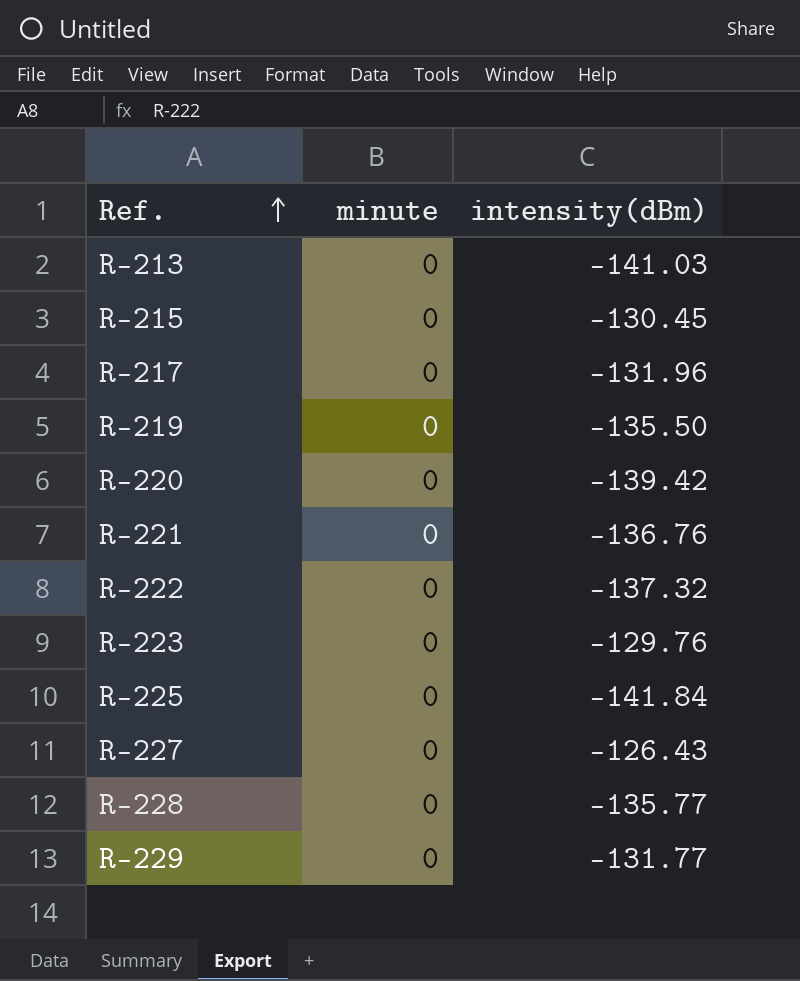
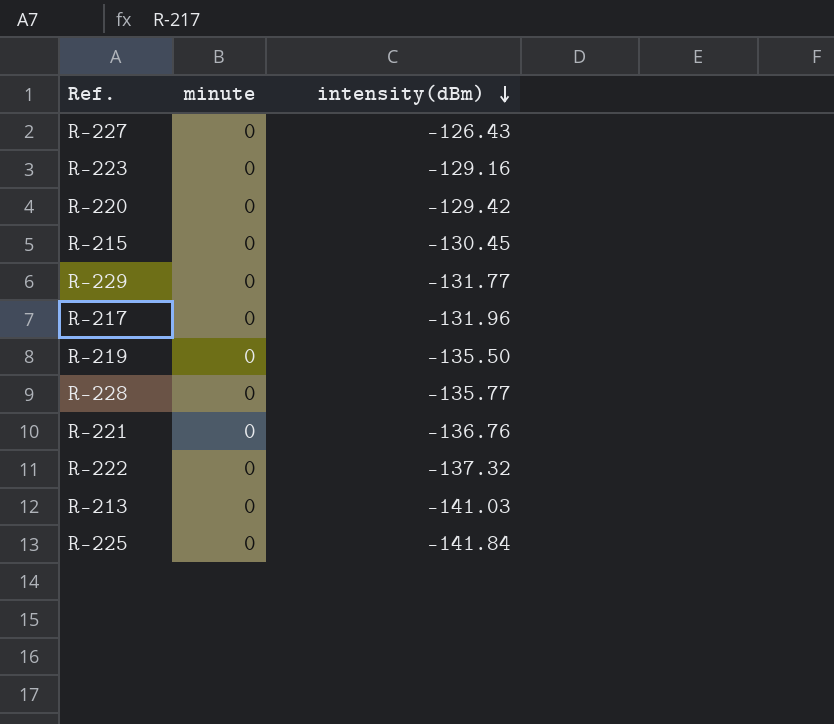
row order: Ref. ascending -> intensity(dBm) descending
R-223 | intensity(dBm): -129.76 -> -129.16
R-220 | intensity(dBm): -139.42 -> -129.42

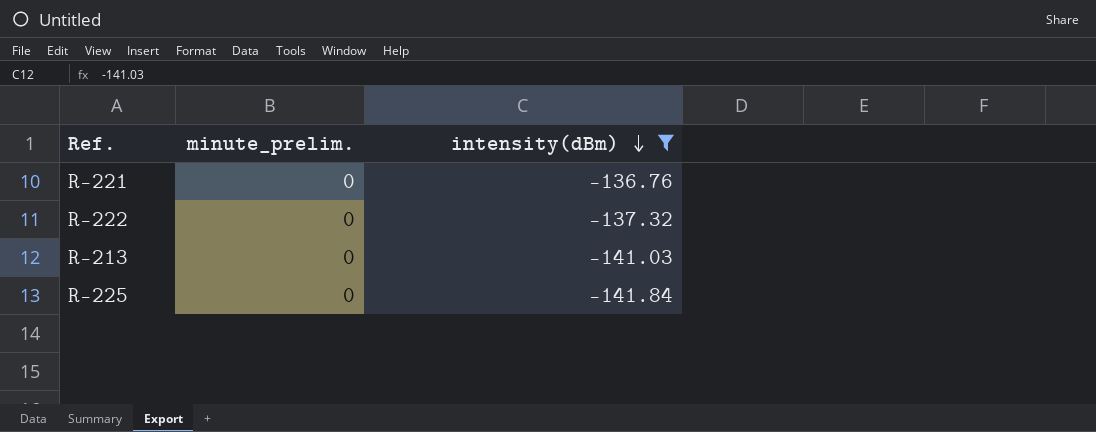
filter: none -> intensity(dBm) <= -136.76
column name: minute -> minute_prelim.

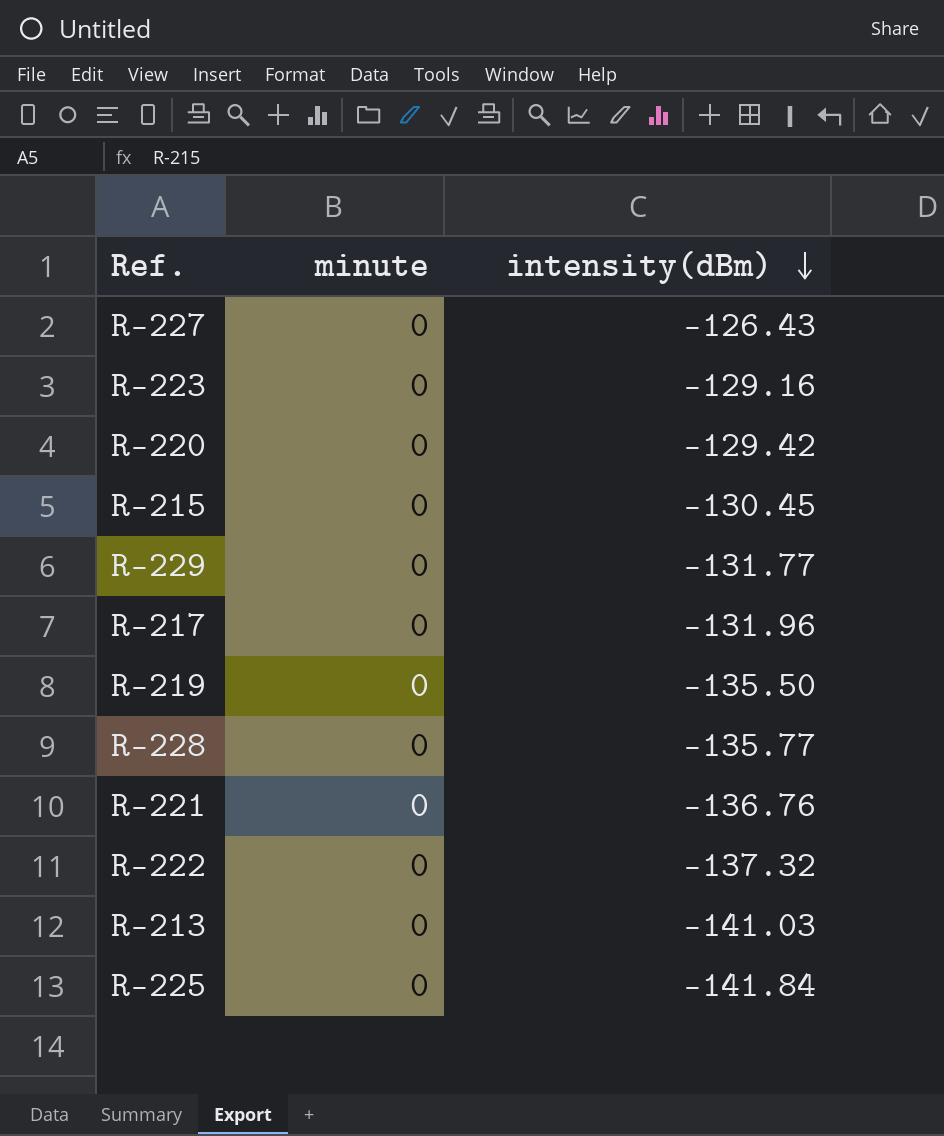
filter: intensity(dBm) <= -136.76 -> none
column name: minute_prelim. -> minute

